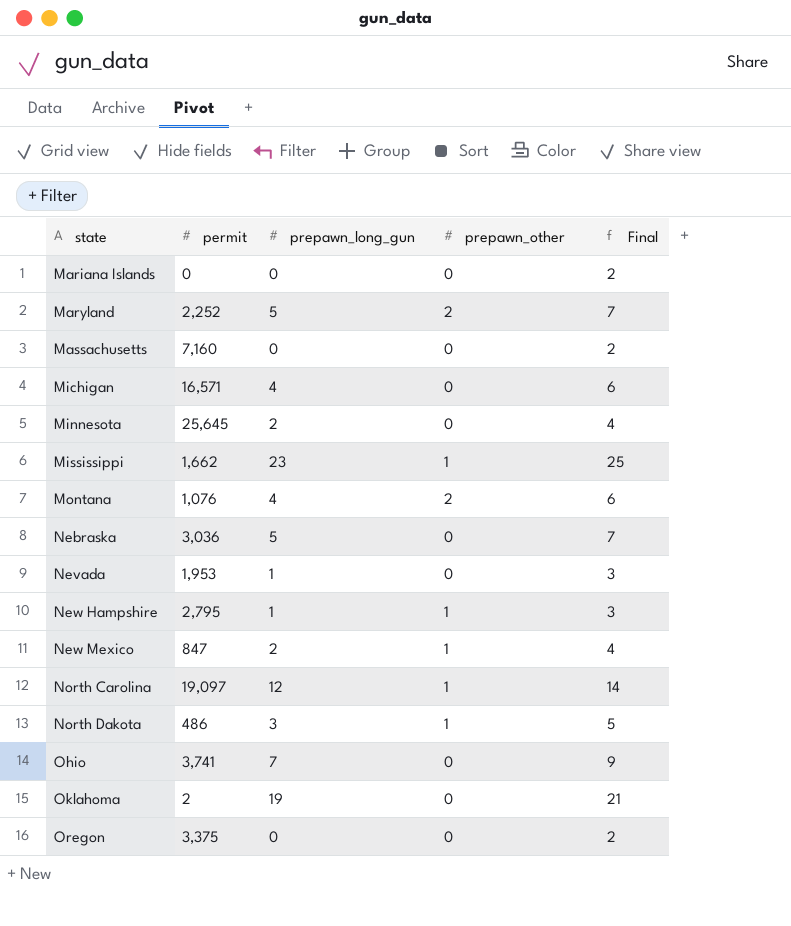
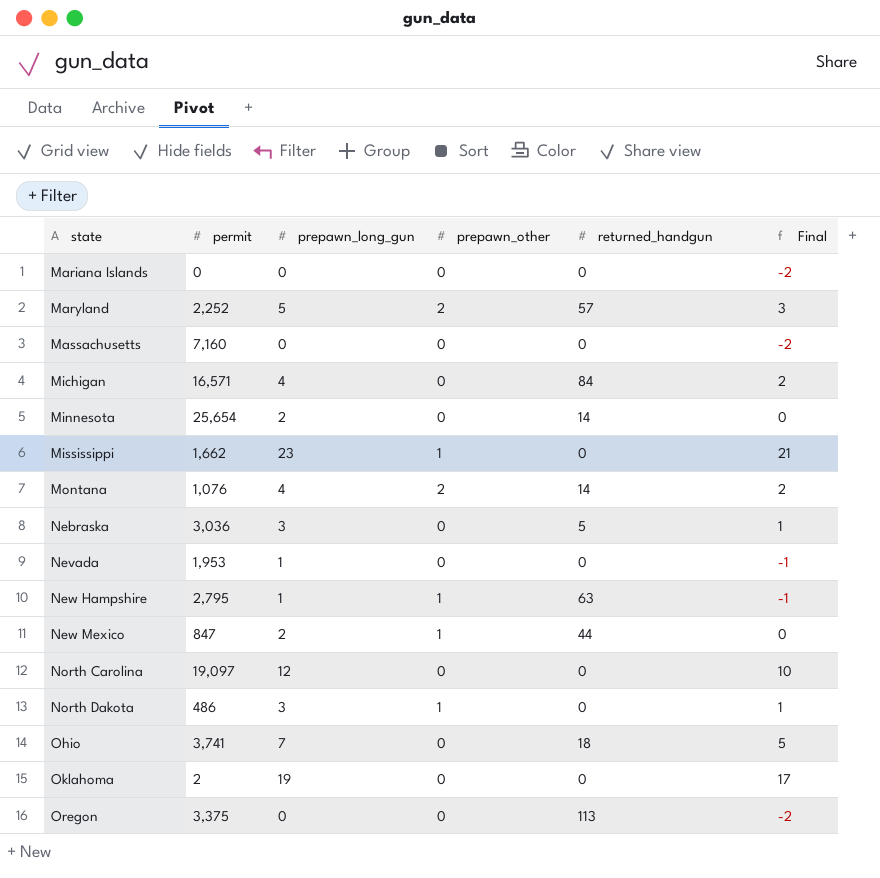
column returned_handgun | position: none -> 5
column Final | formula: [prepawn_long_gun] + 2 -> [prepawn_long_gun] - 2
Minnesota | permit: 25,645 -> 25,654
Nebraska | prepawn_long_gun: 5 -> 3
North Carolina | prepawn_other: 1 -> 0

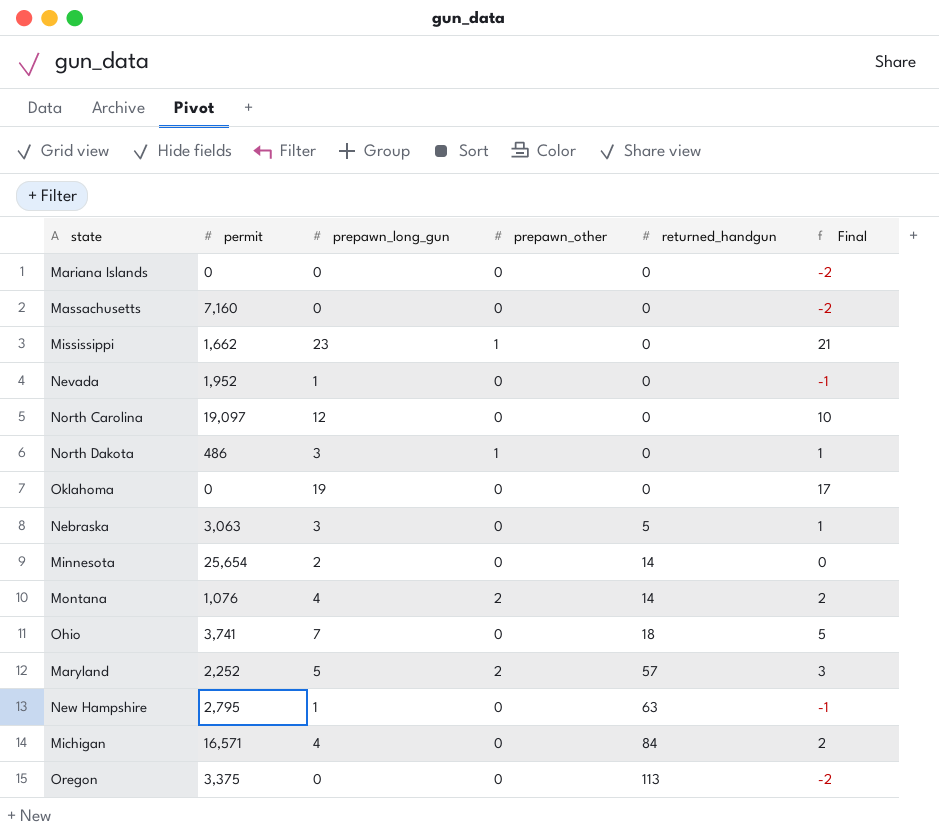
row order: state ascending -> returned_handgun ascending
row New Mexico: 847 | 2 | 1 | 44 | 0 -> none
Nevada | permit: 1,953 -> 1,952
Oklahoma | permit: 2 -> 0
Nebraska | permit: 3,036 -> 3,063
New Hampshire | prepawn_other: 1 -> 0

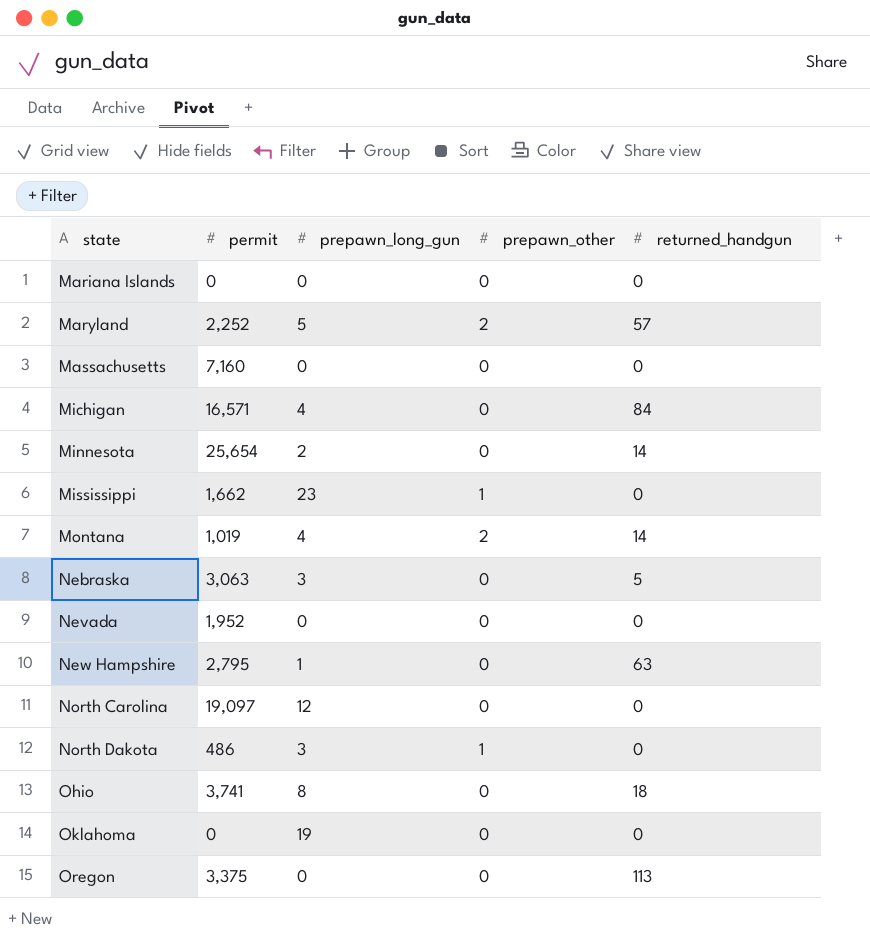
row order: returned_handgun ascending -> state ascending
column Final | formula: [prepawn_long_gun] - 2 -> none
Montana | permit: 1,076 -> 1,019
Nevada | prepawn_long_gun: 1 -> 0
Ohio | prepawn_long_gun: 7 -> 8

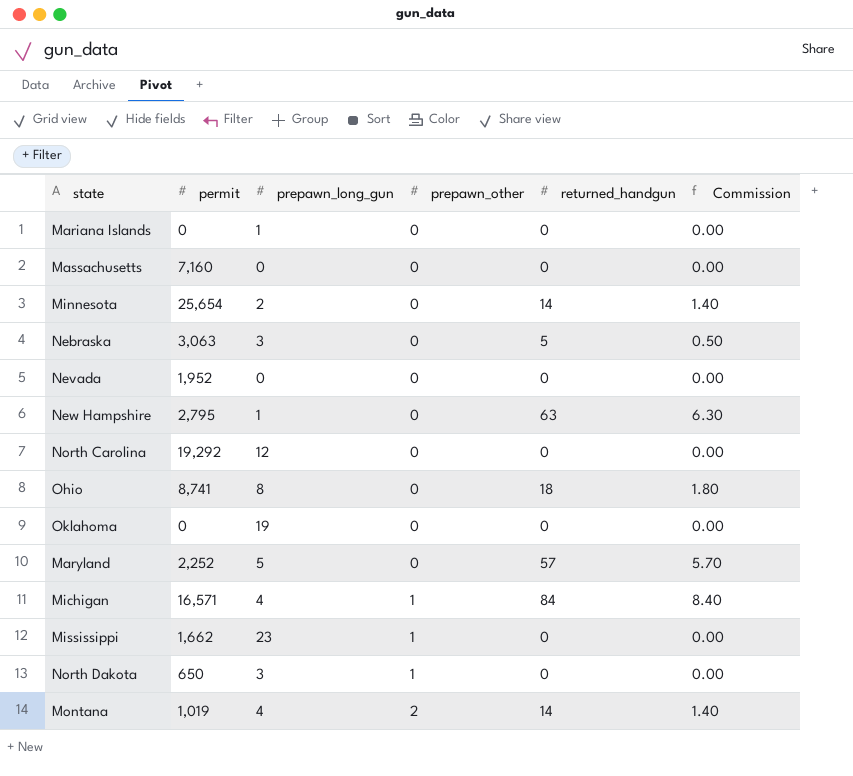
row order: state ascending -> prepawn_other ascending
column Commission | formula: none -> [returned_handgun] * 0.1
row Oregon: 3,375 | 0 | 0 | 113 -> none
Mariana Islands | prepawn_long_gun: 0 -> 1
North Carolina | permit: 19,097 -> 19,292
Ohio | permit: 3,741 -> 8,741
Maryland | prepawn_other: 2 -> 0
Michigan | prepawn_other: 0 -> 1
North Dakota | permit: 486 -> 650

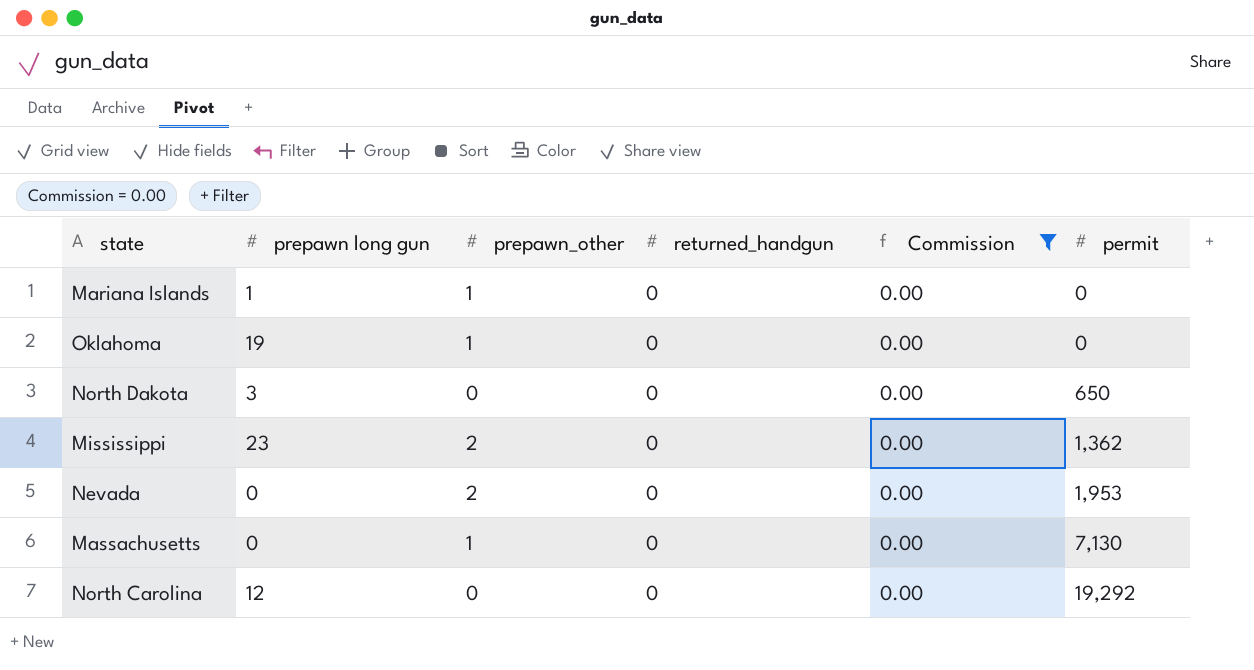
filter: none -> Commission = 0.00
row order: prepawn_other ascending -> permit ascending
column name: prepawn_long_gun -> prepawn long gun
column permit | position: 2 -> 6
Mariana Islands | prepawn_other: 0 -> 1
Oklahoma | prepawn_other: 0 -> 1
North Dakota | prepawn_other: 1 -> 0
Mississippi | prepawn_other: 1 -> 2
Mississippi | permit: 1,662 -> 1,362
Nevada | prepawn_other: 0 -> 2
Nevada | permit: 1,952 -> 1,953
Massachusetts | prepawn_other: 0 -> 1
Massachusetts | permit: 7,160 -> 7,130

